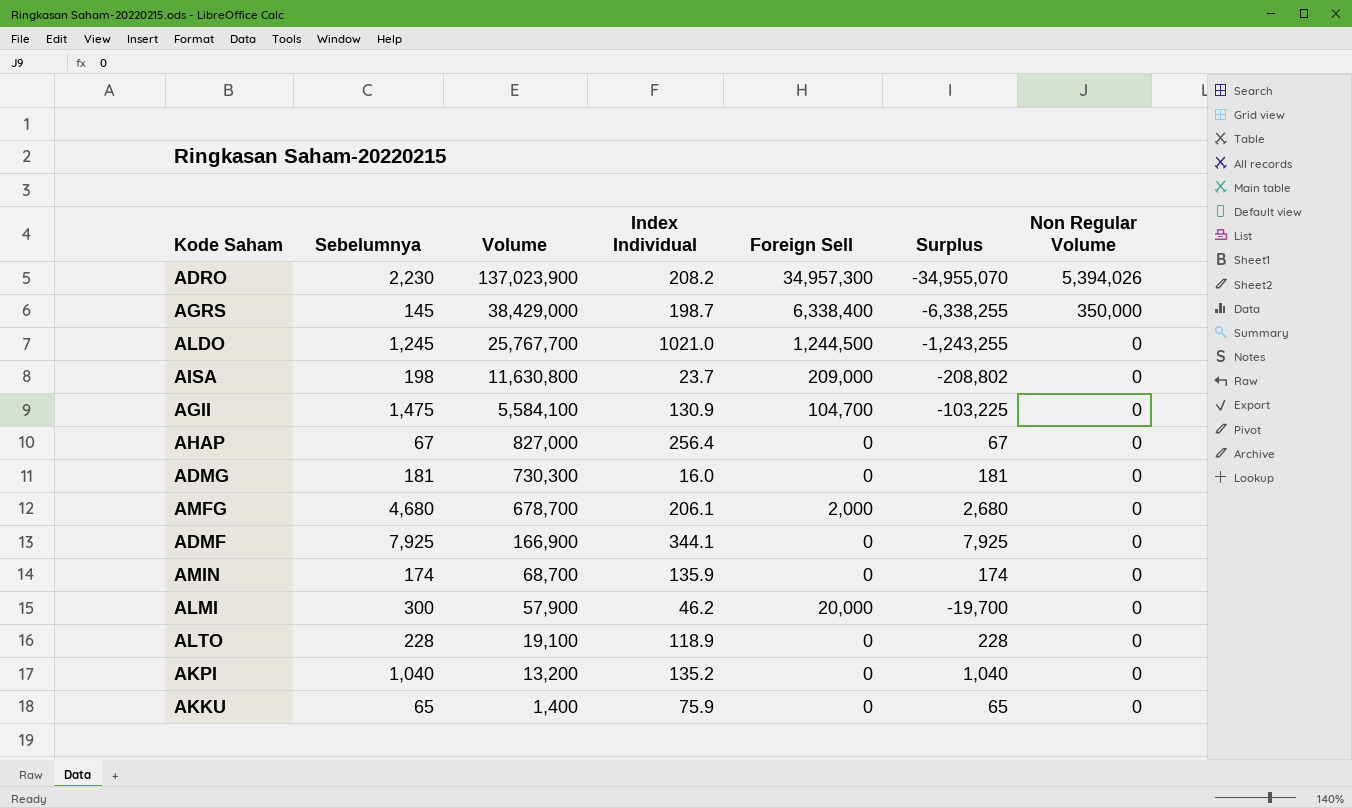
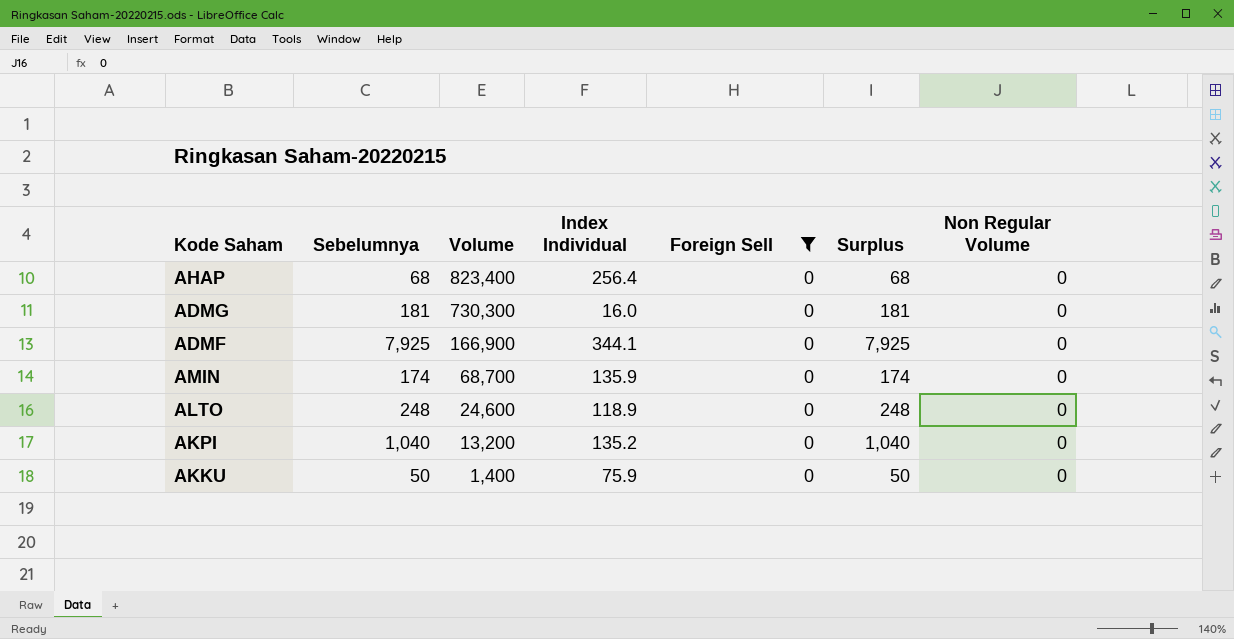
filter: none -> Foreign Sell = 0
AHAP | Sebelumnya: 67 -> 68
AHAP | Volume: 827,000 -> 823,400
AHAP | Surplus: 67 -> 68
ALTO | Sebelumnya: 228 -> 248
ALTO | Volume: 19,100 -> 24,600
ALTO | Surplus: 228 -> 248
AKKU | Sebelumnya: 65 -> 50
AKKU | Surplus: 65 -> 50

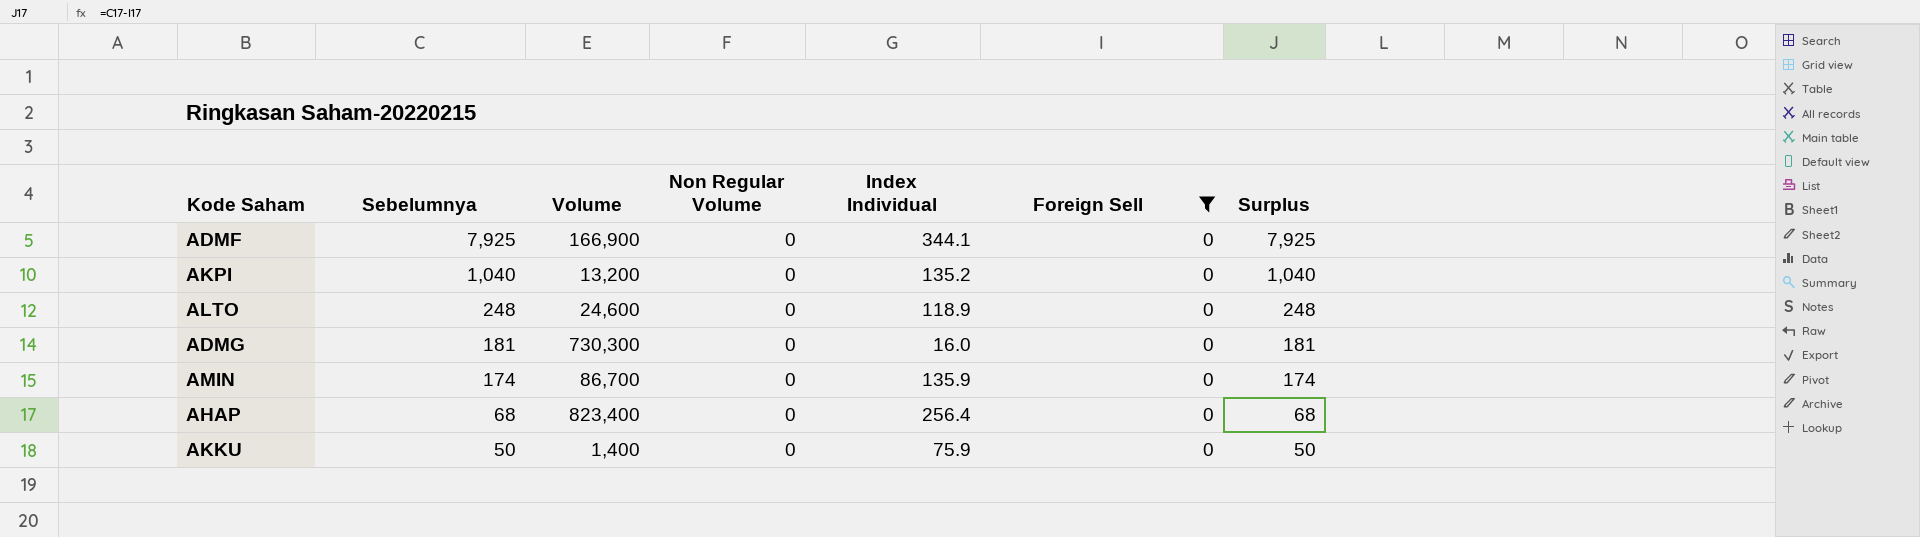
row order: Volume descending -> Sebelumnya descending
column Non Regular Volume | position: 7 -> 4
AMIN | Volume: 68,700 -> 86,700

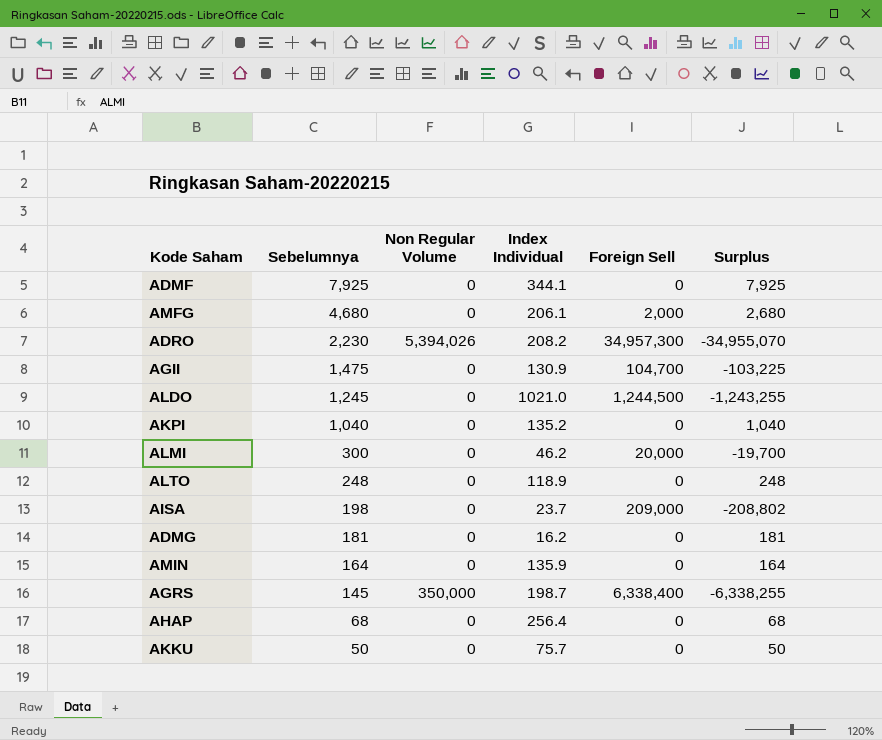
filter: Foreign Sell = 0 -> none
column Volume | position: 3 -> none
ADMG | Index Individual: 16.0 -> 16.2
AMIN | Sebelumnya: 174 -> 164
AMIN | Surplus: 174 -> 164
AKKU | Index Individual: 75.9 -> 75.7

